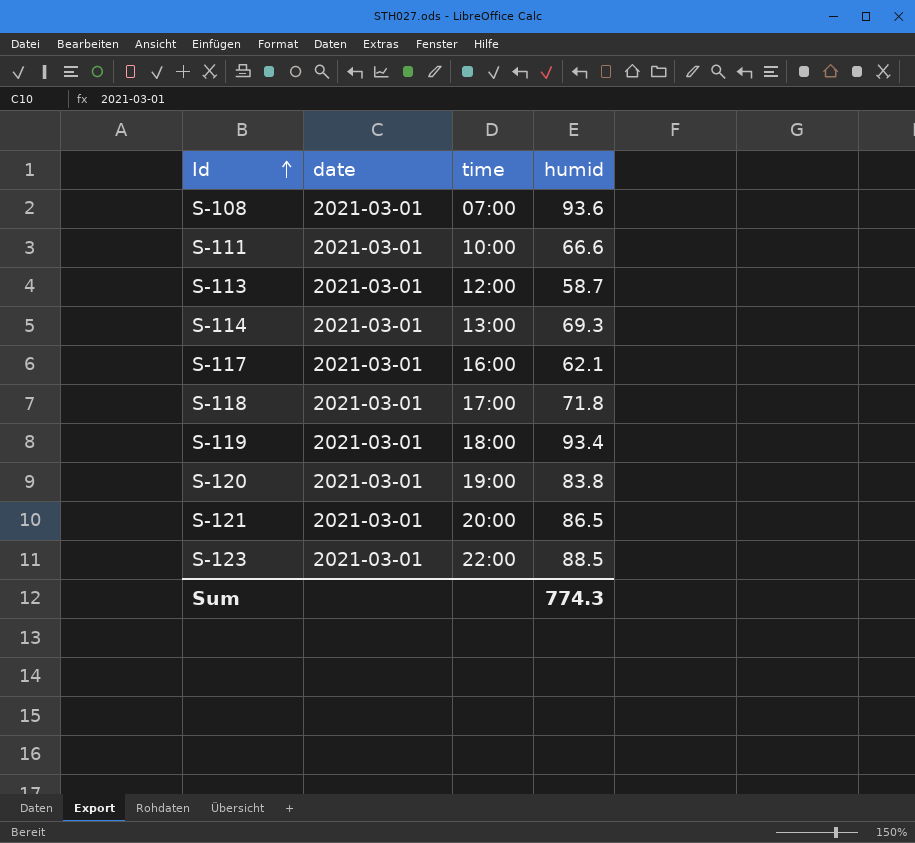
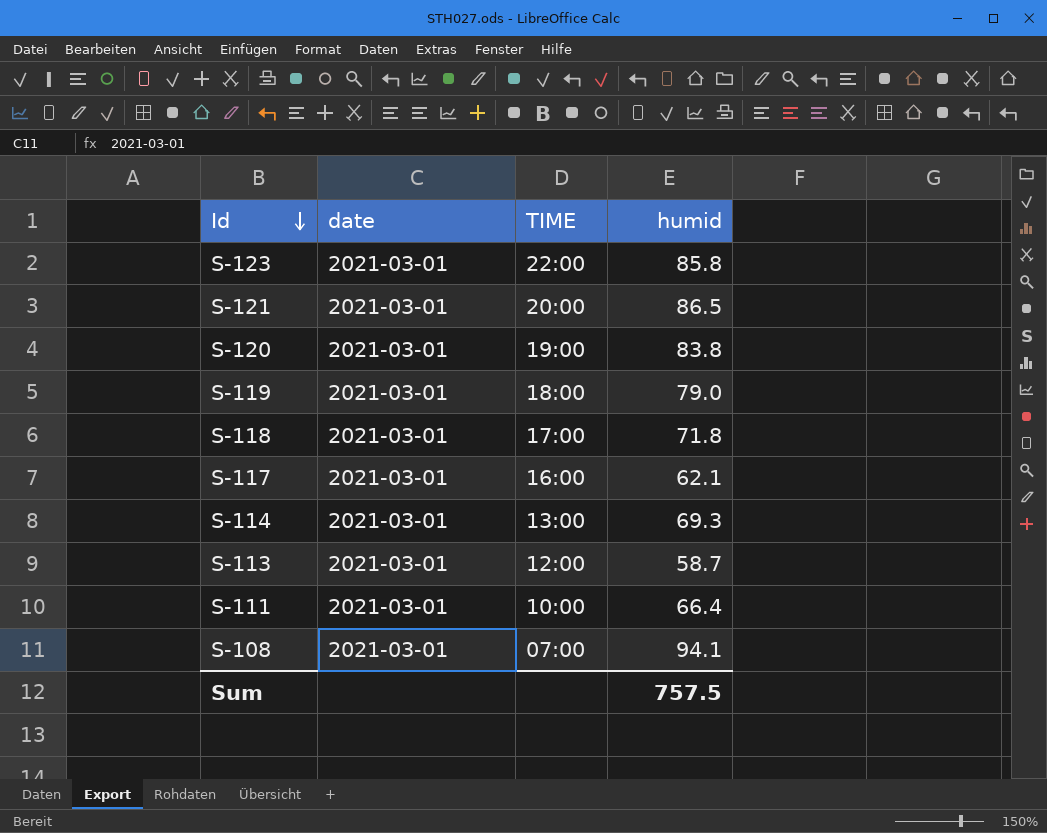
row order: Id ascending -> Id descending
column name: time -> TIME
S-123 | humid: 88.5 -> 85.8
S-119 | humid: 93.4 -> 79.0
S-111 | humid: 66.6 -> 66.4
S-108 | humid: 93.6 -> 94.1
Sum | humid: 774.3 -> 757.5

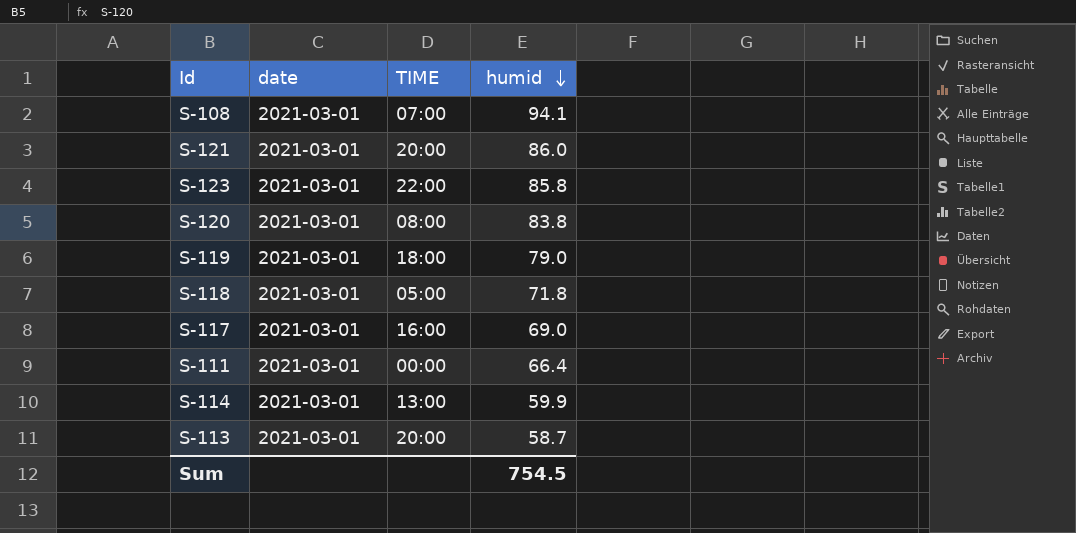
row order: Id descending -> humid descending
S-121 | humid: 86.5 -> 86.0
S-120 | TIME: 19:00 -> 08:00
S-118 | TIME: 17:00 -> 05:00
S-117 | humid: 62.1 -> 69.0
S-111 | TIME: 10:00 -> 00:00
S-114 | humid: 69.3 -> 59.9
S-113 | TIME: 12:00 -> 20:00
Sum | humid: 757.5 -> 754.5

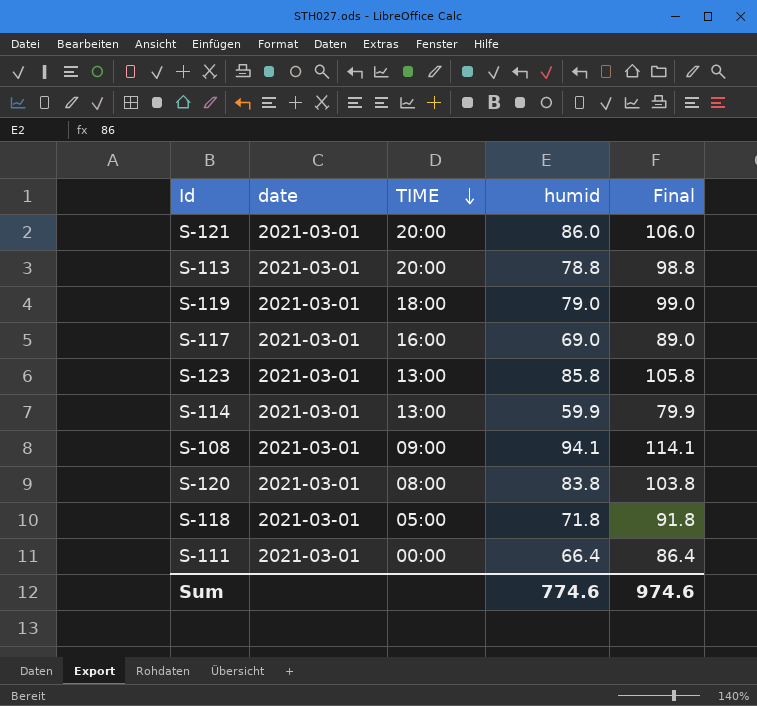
row order: humid descending -> TIME descending
column Final | formula: none -> [humid] + 20
S-113 | humid: 58.7 -> 78.8
S-123 | TIME: 22:00 -> 13:00
S-108 | TIME: 07:00 -> 09:00
Sum | humid: 754.5 -> 774.6

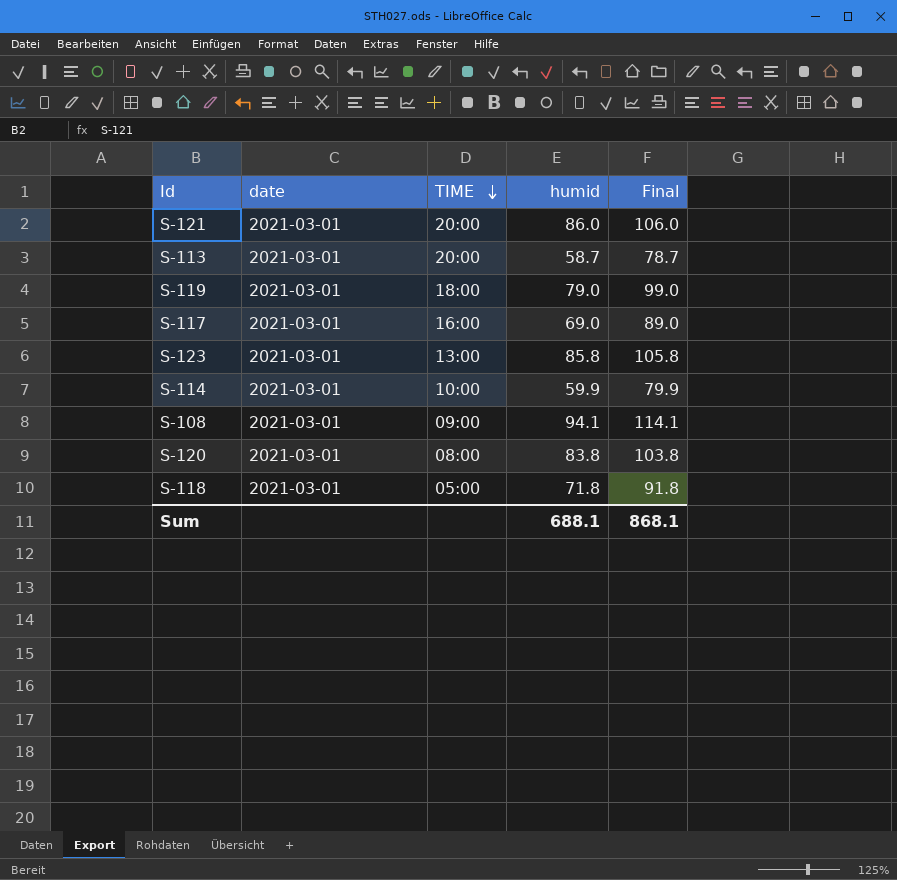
row S-111: 2021-03-01 | 00:00 | 66.4 | 86.4 -> none
S-113 | humid: 78.8 -> 58.7
S-113 | Final: 98.8 -> 78.7
S-114 | TIME: 13:00 -> 10:00
Sum | humid: 774.6 -> 688.1
Sum | Final: 974.6 -> 868.1

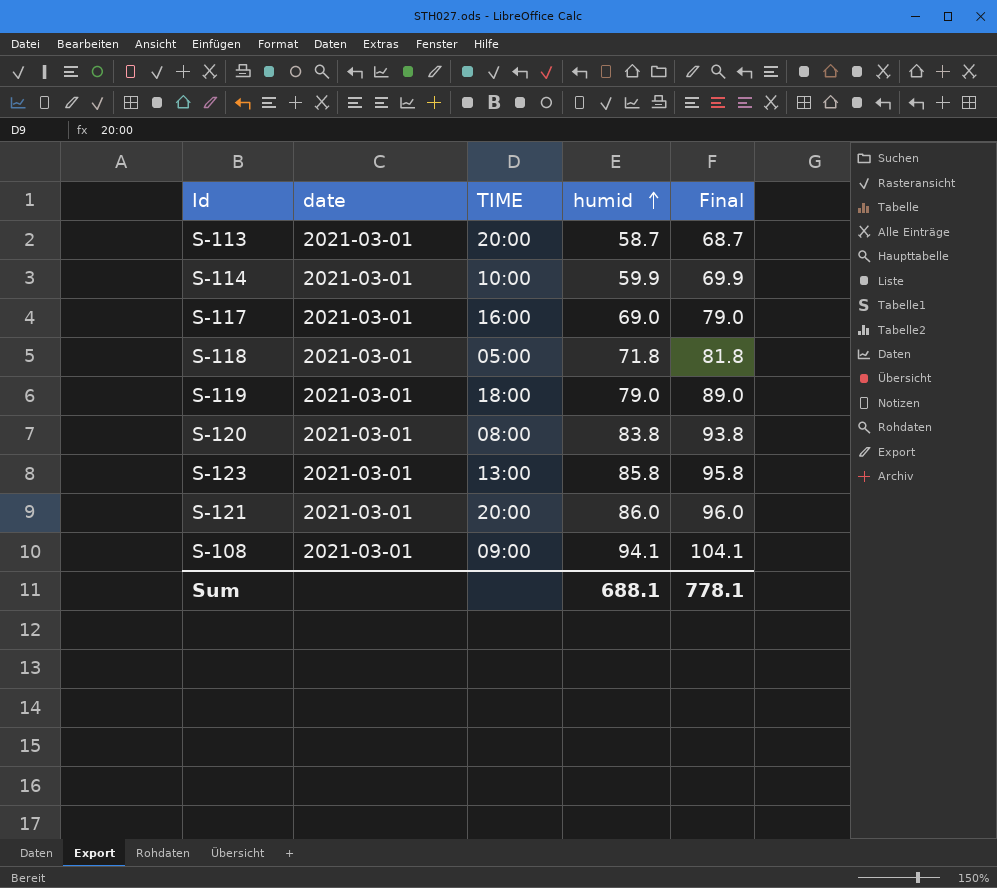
row order: TIME descending -> humid ascending
column Final | formula: [humid] + 20 -> [humid] + 10
Sum | Final: 868.1 -> 778.1

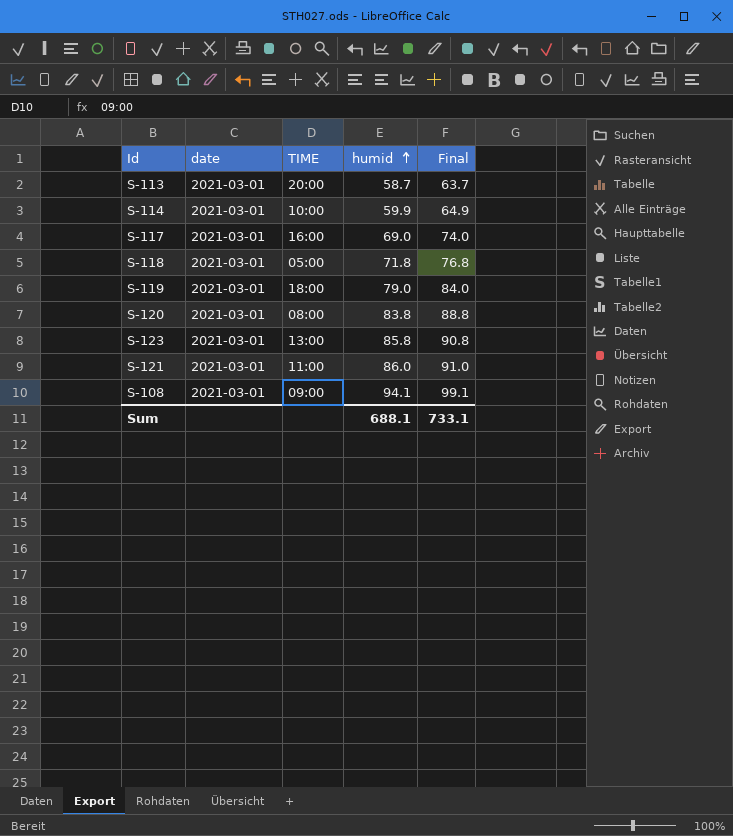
column Final | formula: [humid] + 10 -> [humid] + 5
S-121 | TIME: 20:00 -> 11:00
Sum | Final: 778.1 -> 733.1

